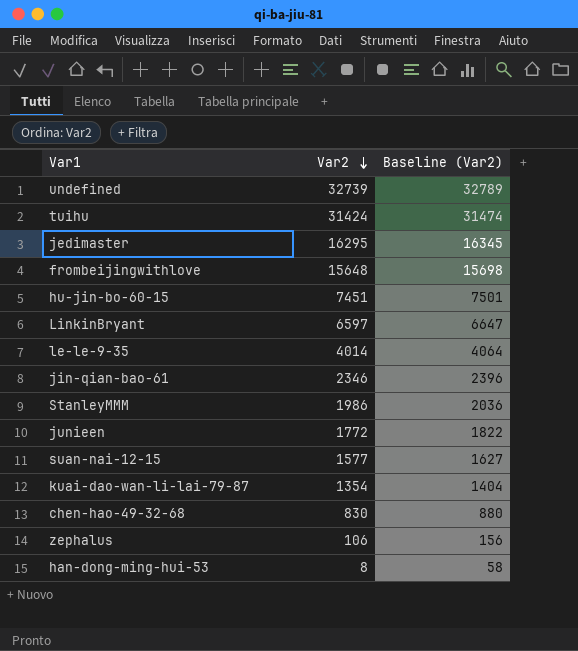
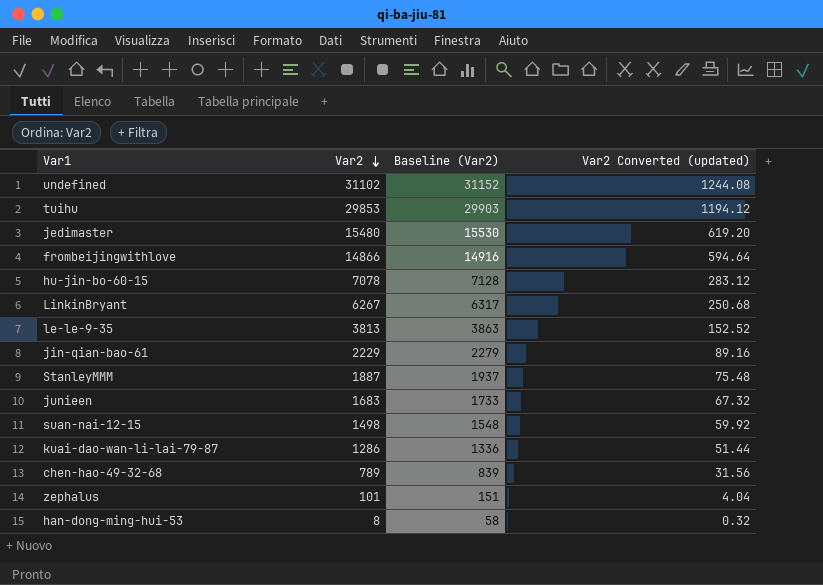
column Var2 Converted (updated) | formula: none -> [Var2] * 0.04
undefined | Var2: 32739 -> 31102
undefined | Baseline (Var2): 32789 -> 31152
tuihu | Var2: 31424 -> 29853
tuihu | Baseline (Var2): 31474 -> 29903
jedimaster | Var2: 16295 -> 15480
jedimaster | Baseline (Var2): 16345 -> 15530
frombeijingwithlove | Var2: 15648 -> 14866
frombeijingwithlove | Baseline (Var2): 15698 -> 14916
hu-jin-bo-60-15 | Var2: 7451 -> 7078
hu-jin-bo-60-15 | Baseline (Var2): 7501 -> 7128
LinkinBryant | Var2: 6597 -> 6267
LinkinBryant | Baseline (Var2): 6647 -> 6317
le-le-9-35 | Var2: 4014 -> 3813
le-le-9-35 | Baseline (Var2): 4064 -> 3863
jin-qian-bao-61 | Var2: 2346 -> 2229
jin-qian-bao-61 | Baseline (Var2): 2396 -> 2279
StanleyMMM | Var2: 1986 -> 1887
StanleyMMM | Baseline (Var2): 2036 -> 1937
junieen | Var2: 1772 -> 1683
junieen | Baseline (Var2): 1822 -> 1733
suan-nai-12-15 | Var2: 1577 -> 1498
suan-nai-12-15 | Baseline (Var2): 1627 -> 1548
kuai-dao-wan-li-lai-79-87 | Var2: 1354 -> 1286
kuai-dao-wan-li-lai-79-87 | Baseline (Var2): 1404 -> 1336
chen-hao-49-32-68 | Var2: 830 -> 789
chen-hao-49-32-68 | Baseline (Var2): 880 -> 839
zephalus | Var2: 106 -> 101
zephalus | Baseline (Var2): 156 -> 151

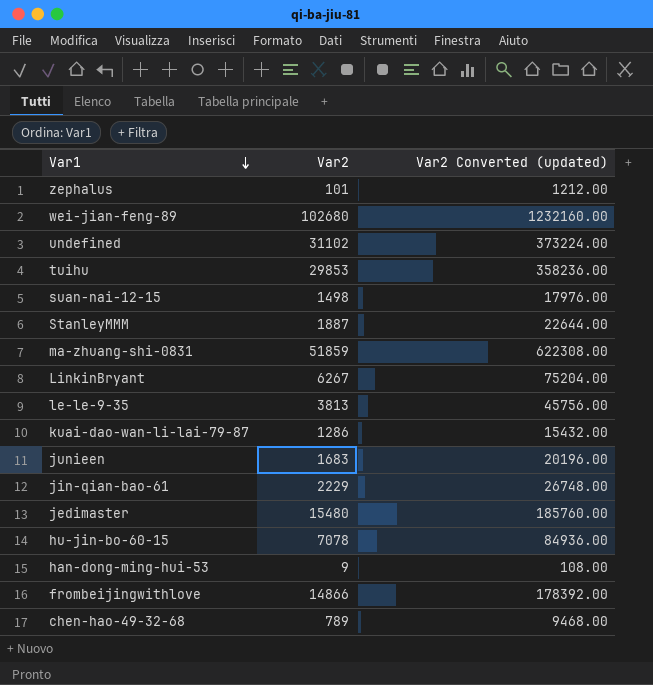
row order: Var2 descending -> Var1 descending
column Baseline (Var2) | formula: [Var2] + 50 -> none
column Var2 Converted (updated) | formula: [Var2] * 0.04 -> [Var2] * 12
row wei-jian-feng-89: none -> 102680 | 1232160.00
row ma-zhuang-shi-0831: none -> 51859 | 622308.00
han-dong-ming-hui-53 | Var2: 8 -> 9

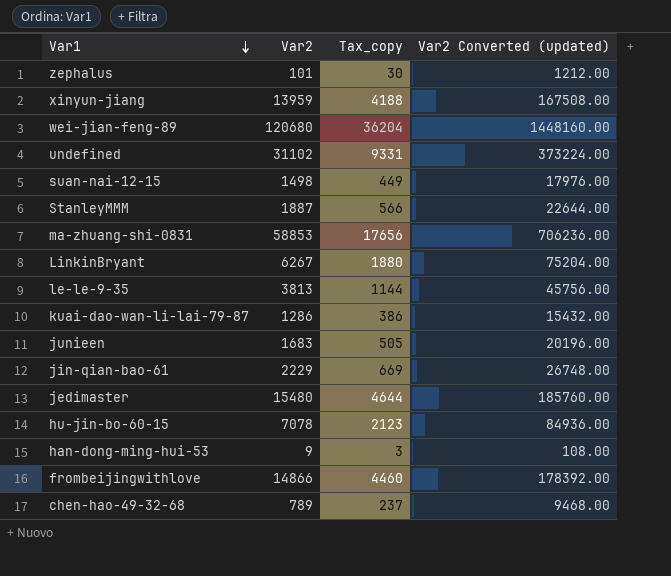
column Tax_copy | formula: none -> [Var2] * 0.3
row tuihu: 29853 | 358236.00 -> none
row xinyun-jiang: none -> 13959 | 4188 | 167508.00
wei-jian-feng-89 | Var2: 102680 -> 120680
wei-jian-feng-89 | Var2 Converted (updated): 1232160.00 -> 1448160.00
ma-zhuang-shi-0831 | Var2: 51859 -> 58853
ma-zhuang-shi-0831 | Var2 Converted (updated): 622308.00 -> 706236.00

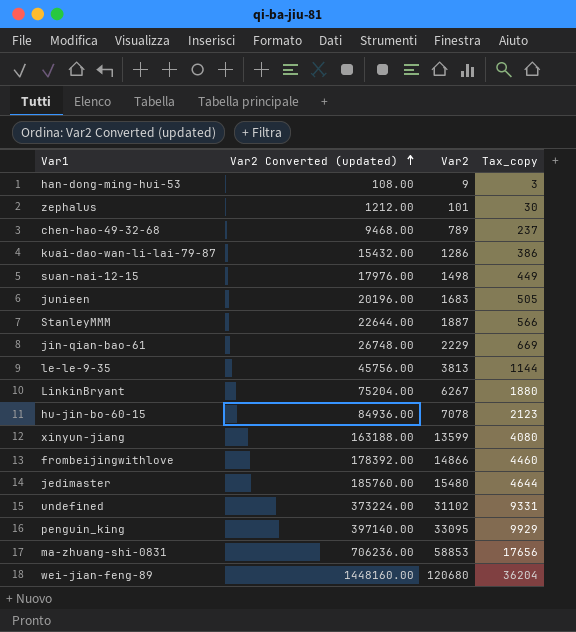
row order: Var1 descending -> Var2 Converted (updated) ascending
column Var2 Converted (updated) | position: 4 -> 2
xinyun-jiang | Var2 Converted (updated): 167508.00 -> 163188.00
xinyun-jiang | Var2: 13959 -> 13599
xinyun-jiang | Tax_copy: 4188 -> 4080
row penguin_king: none -> 397140.00 | 33095 | 9929

